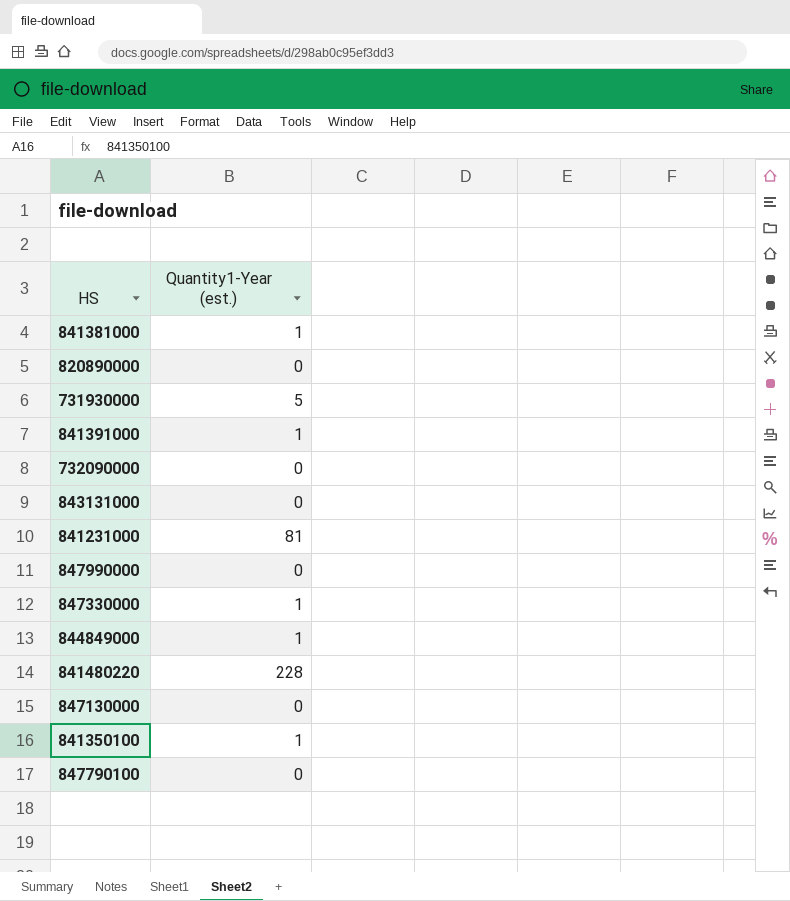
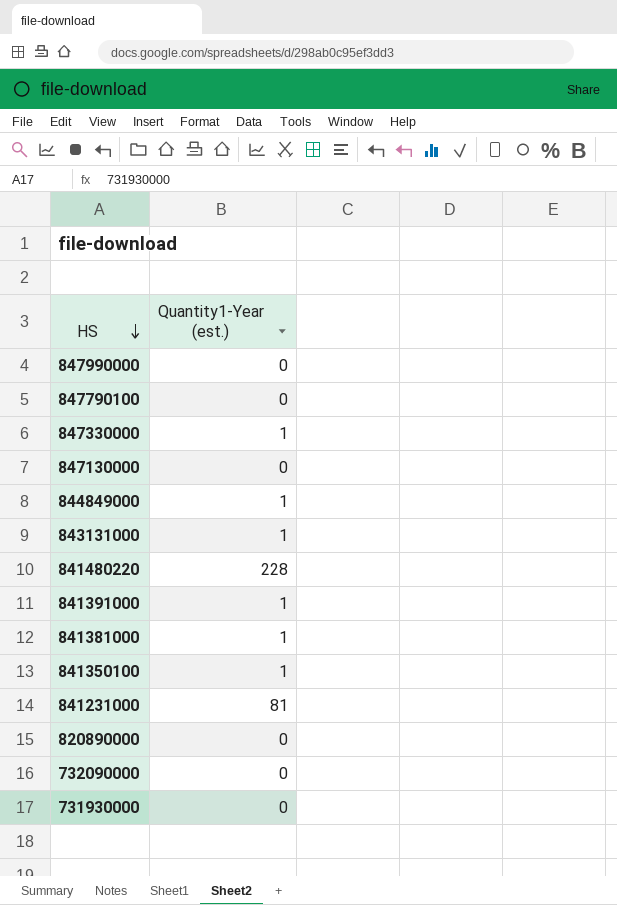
row order: none -> HS descending
843131000 | Quantity1-Year (est.): 0 -> 1
731930000 | Quantity1-Year (est.): 5 -> 0

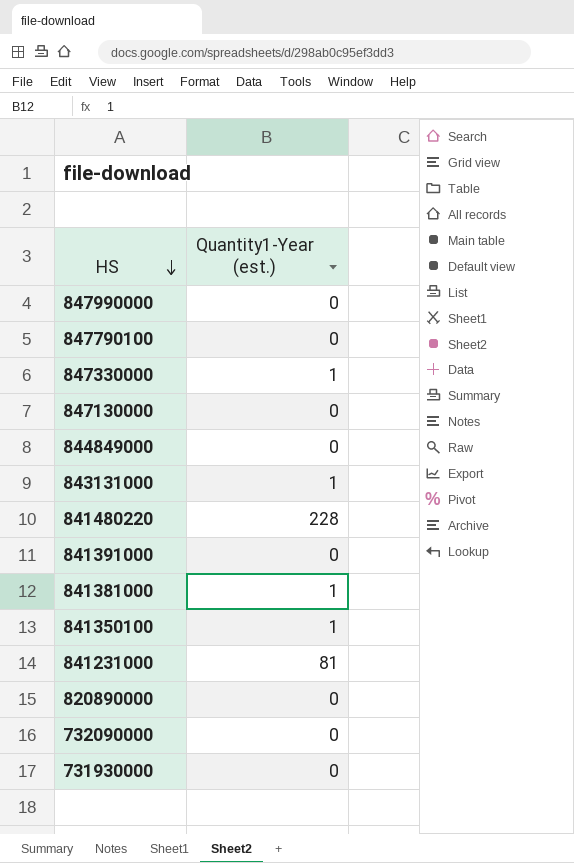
844849000 | Quantity1-Year (est.): 1 -> 0
841391000 | Quantity1-Year (est.): 1 -> 0

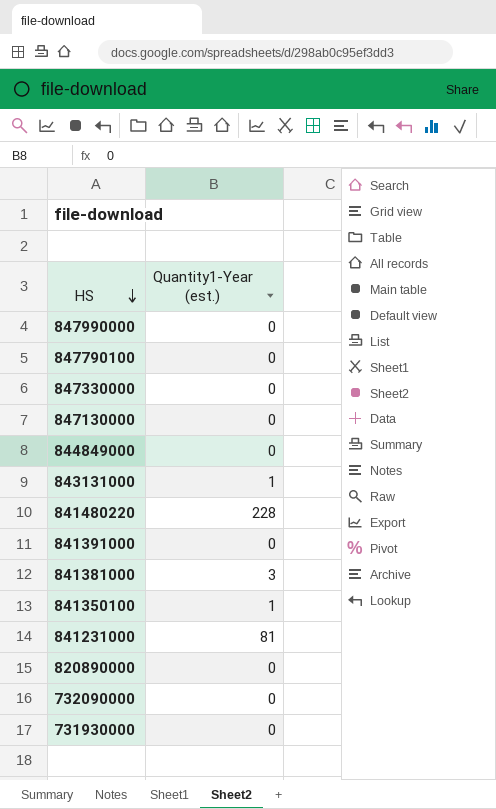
847330000 | Quantity1-Year (est.): 1 -> 0
841381000 | Quantity1-Year (est.): 1 -> 3

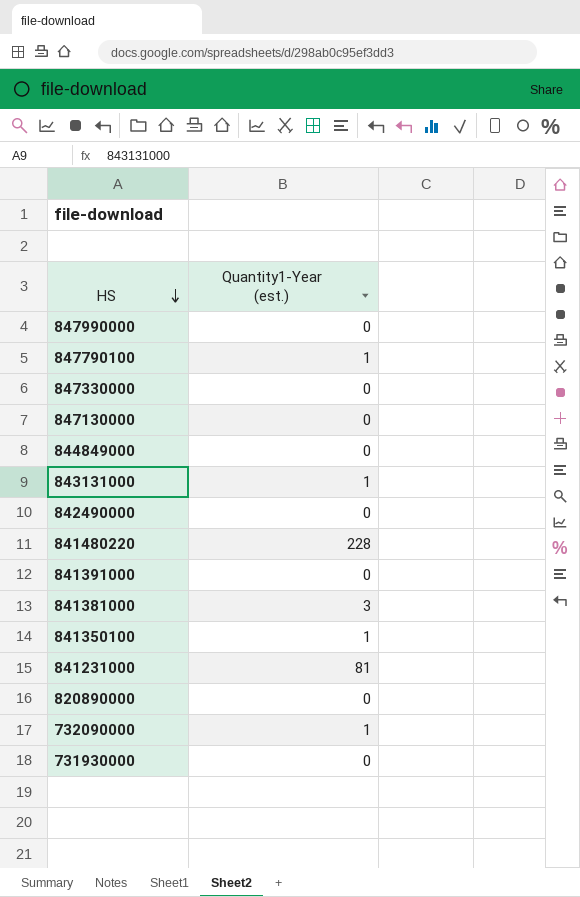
847790100 | Quantity1-Year (est.): 0 -> 1
row 842490000: none -> 0
732090000 | Quantity1-Year (est.): 0 -> 1

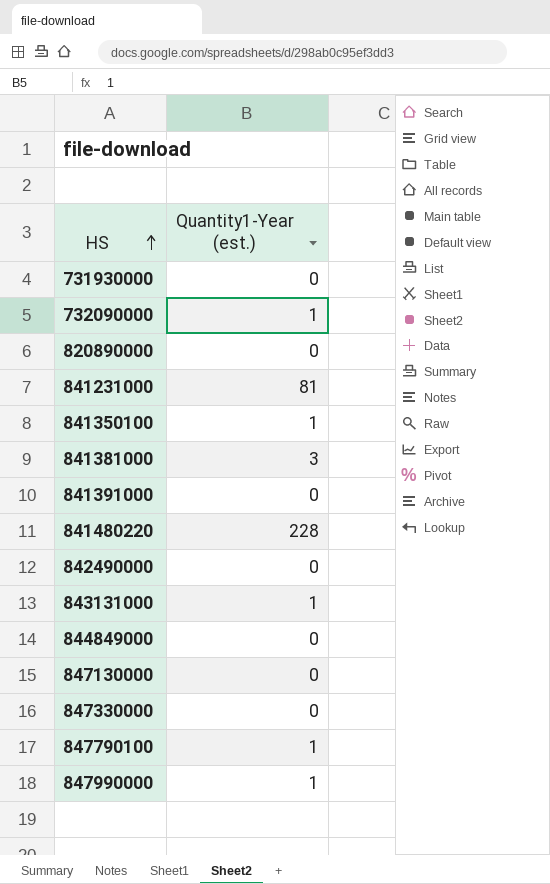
row order: HS descending -> HS ascending
847990000 | Quantity1-Year (est.): 0 -> 1

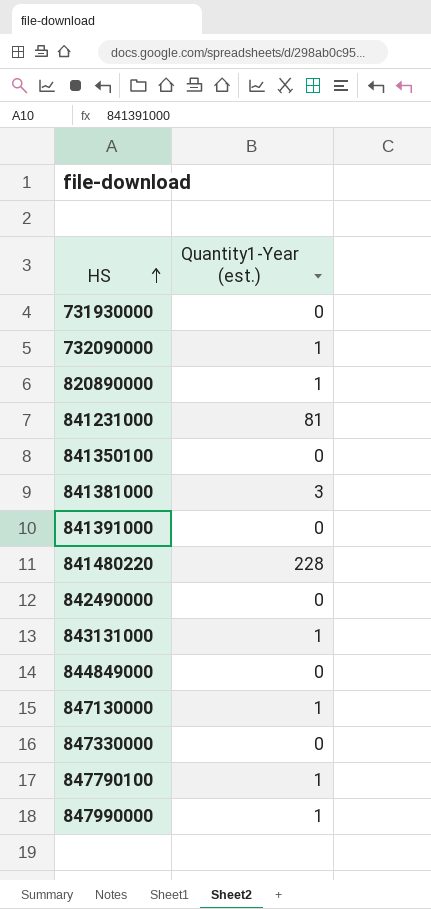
820890000 | Quantity1-Year (est.): 0 -> 1
841350100 | Quantity1-Year (est.): 1 -> 0
847130000 | Quantity1-Year (est.): 0 -> 1

